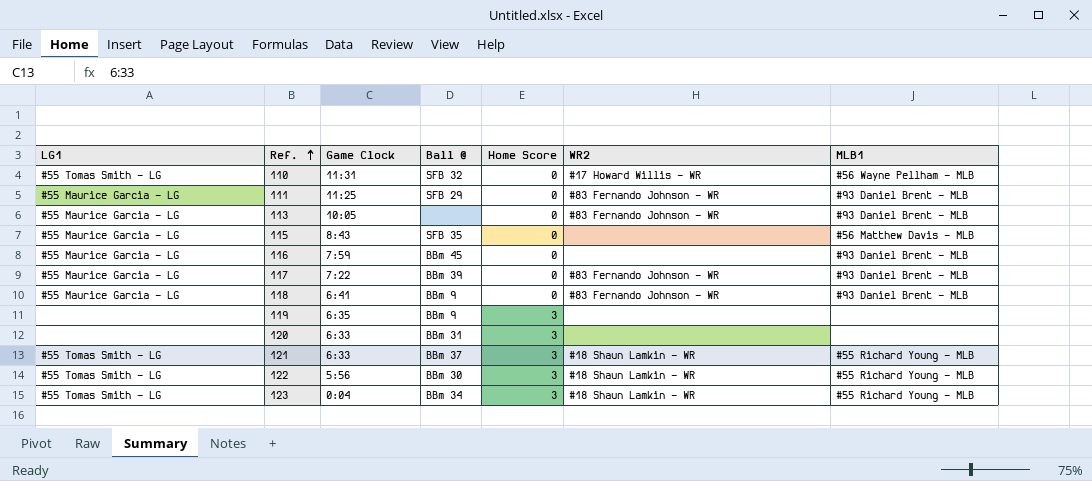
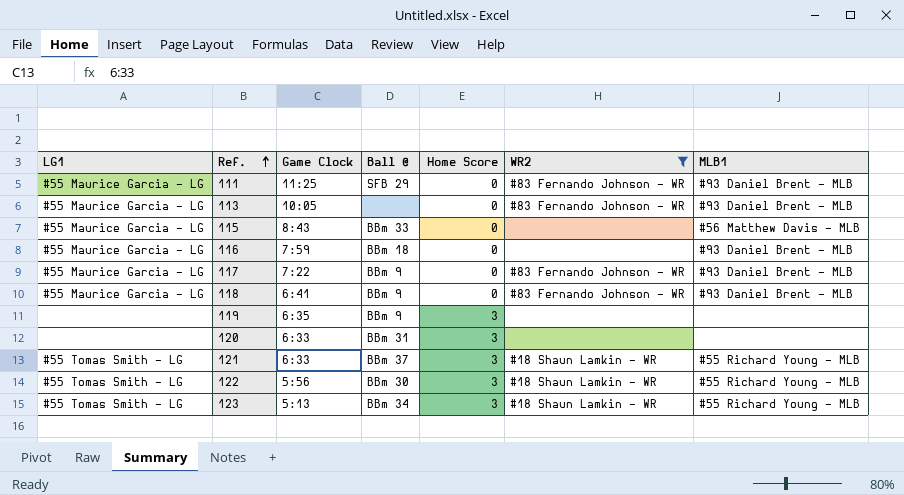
filter: none -> WR2 != #17 Howard Willis - WR
115 | Ball @: SFB 35 -> BBm 33
116 | Ball @: BBm 45 -> BBm 18
117 | Ball @: BBm 39 -> BBm 9
123 | Game Clock: 0:04 -> 5:13

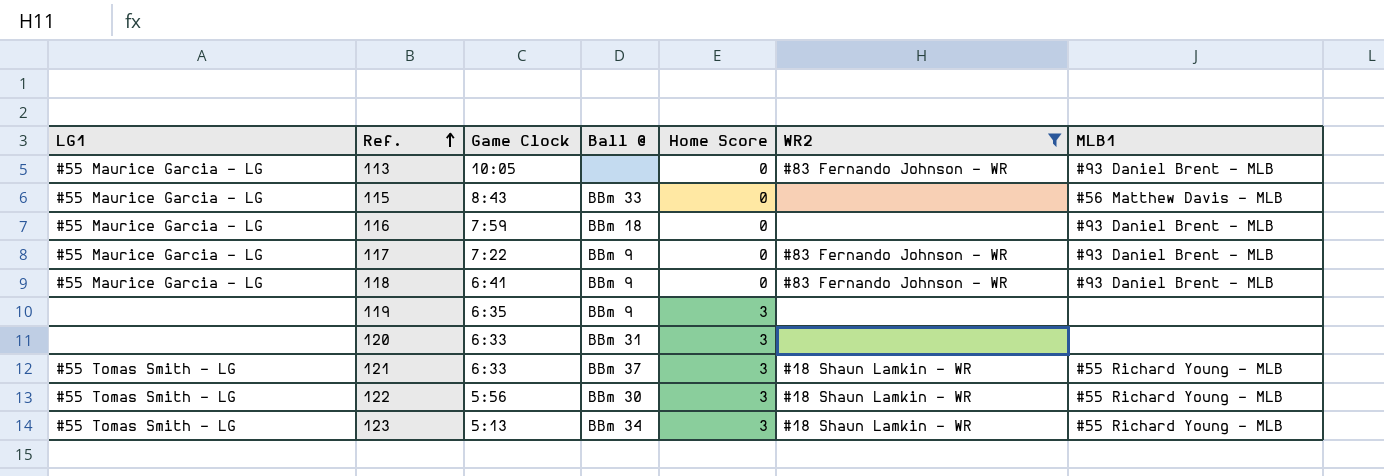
row 111: #55 Maurice Garcia - LG | 11:25 | SFB 29 | 0 | #83 Fernando Johnson - WR | #93 Daniel Brent - MLB -> none

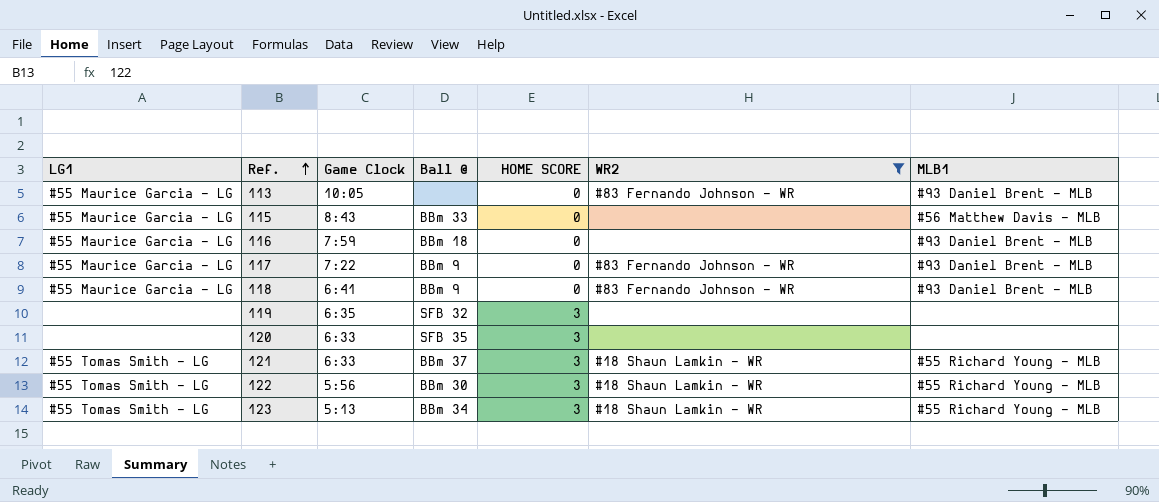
column name: Home Score -> HOME SCORE
119 | Ball @: BBm 9 -> SFB 32
120 | Ball @: BBm 31 -> SFB 35

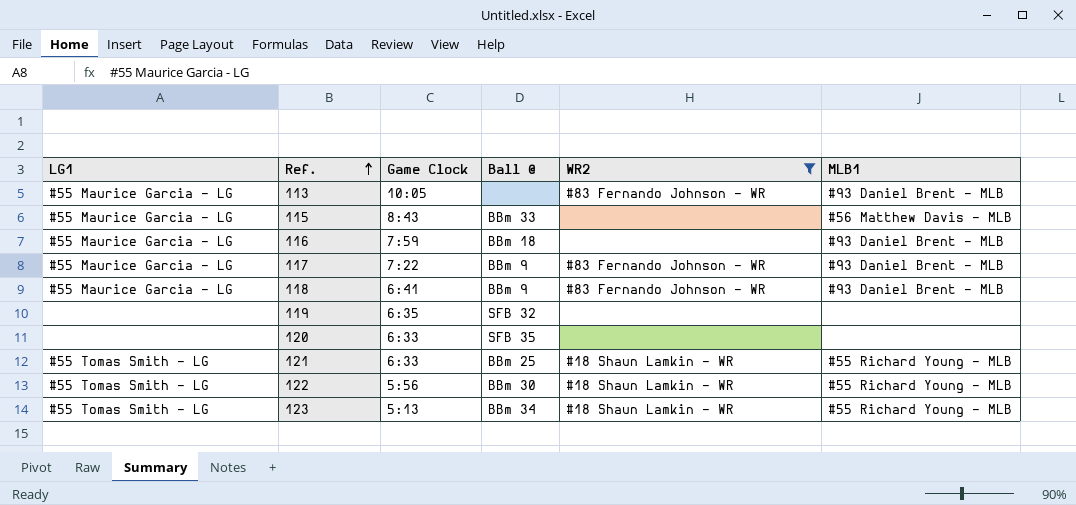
column HOME SCORE | position: 5 -> none
121 | Ball @: BBm 37 -> BBm 25

